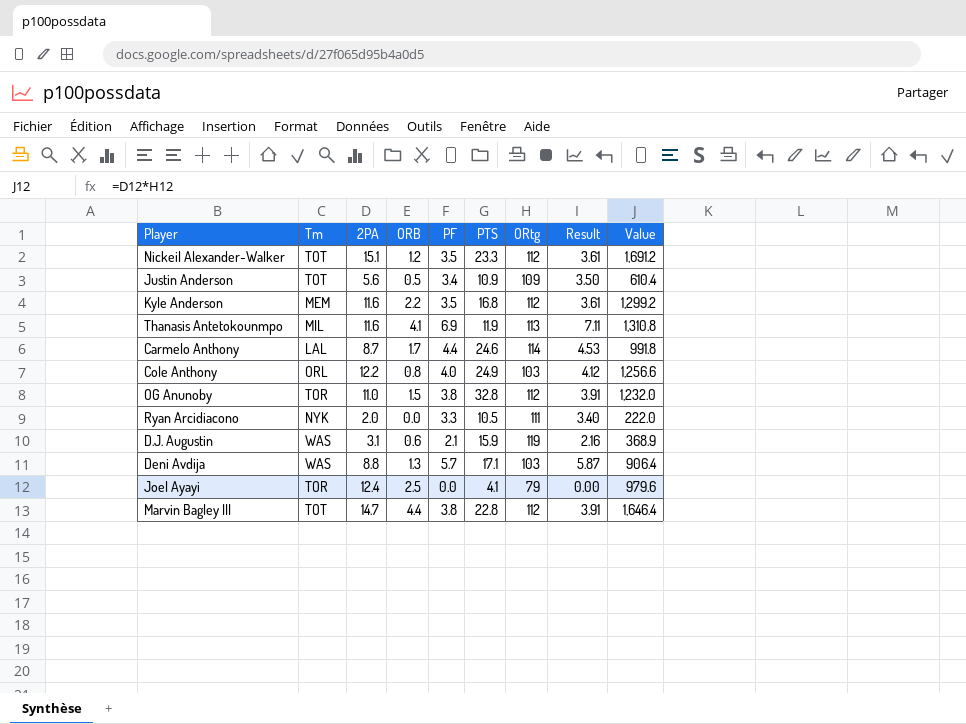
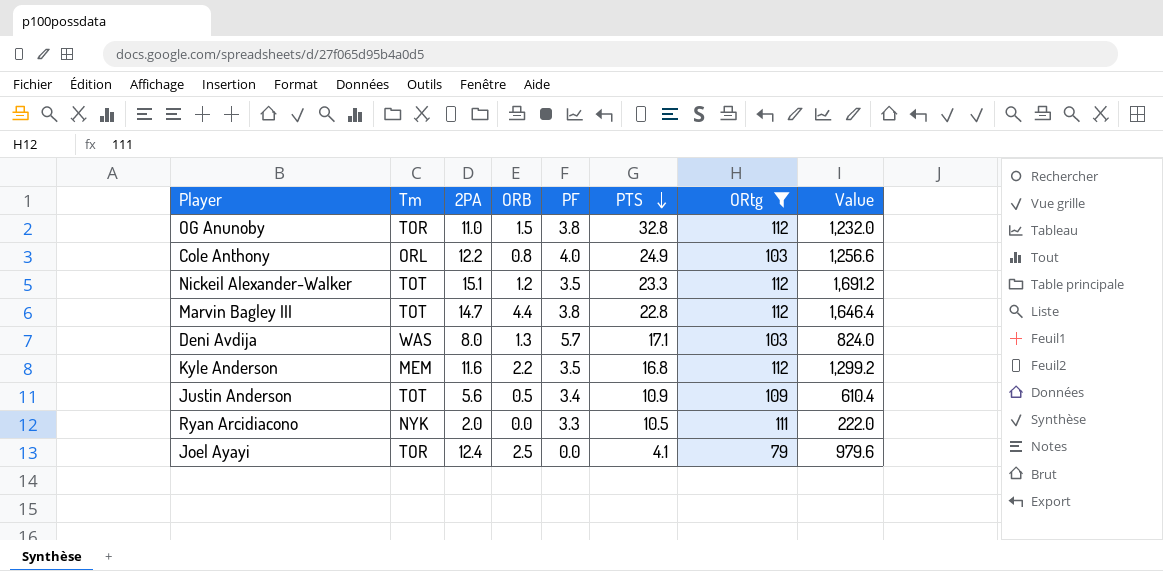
filter: none -> ORtg <= 112
row order: none -> PTS descending
column Result | formula: [PF] * 1.03 -> none
Deni Avdija | 2PA: 8.8 -> 8.0
Deni Avdija | Value: 906.4 -> 824.0

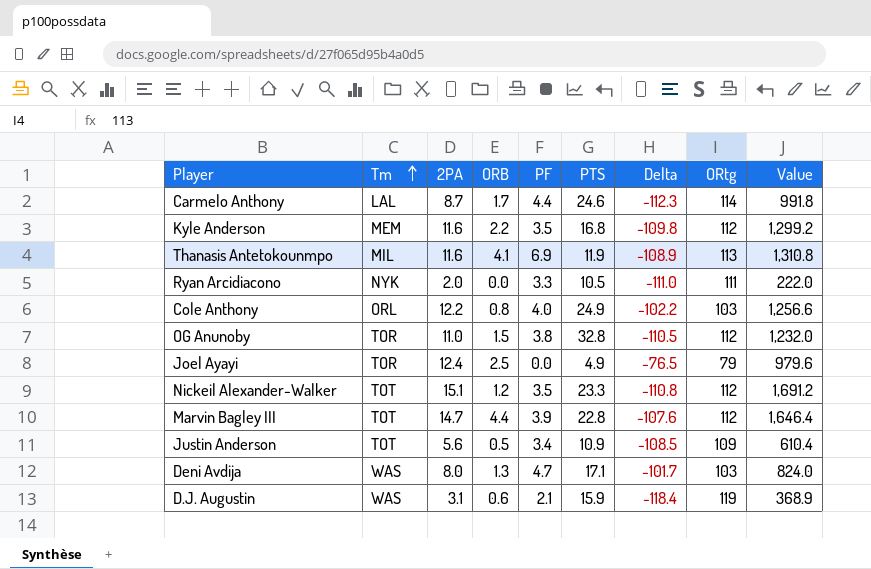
filter: ORtg <= 112 -> none
row order: PTS descending -> Tm ascending
column Delta | formula: none -> [ORB] - [ORtg]
Joel Ayayi | PTS: 4.1 -> 4.9
Marvin Bagley III | PF: 3.8 -> 3.9
Deni Avdija | PF: 5.7 -> 4.7

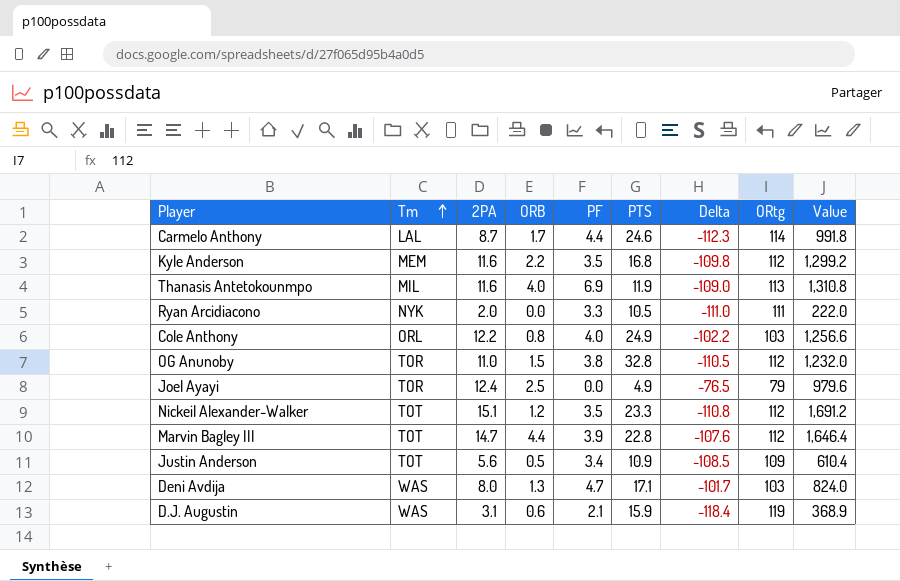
Thanasis Antetokounmpo | ORB: 4.1 -> 4.0
Thanasis Antetokounmpo | Delta: -108.9 -> -109.0

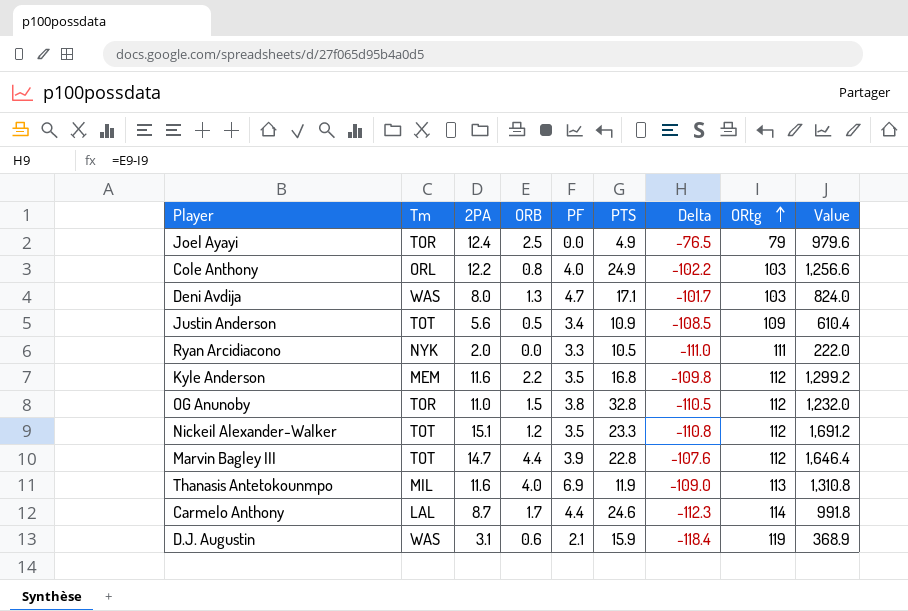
row order: Tm ascending -> ORtg ascending

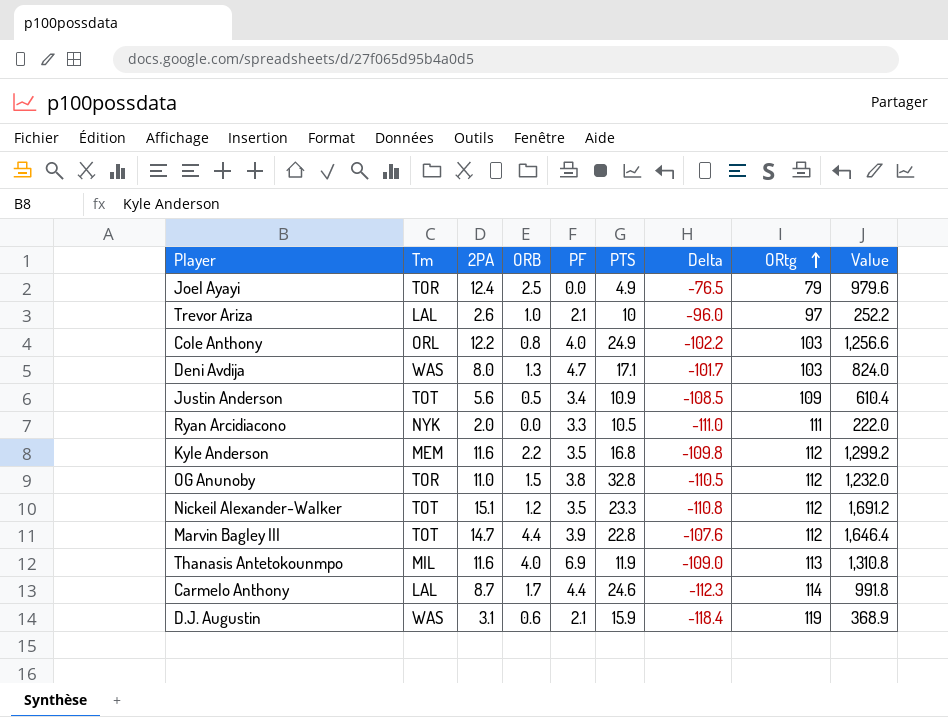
row Trevor Ariza: none -> LAL | 2.6 | 1.0 | 2.1 | 10 | -96.0 | 97 | 252.2

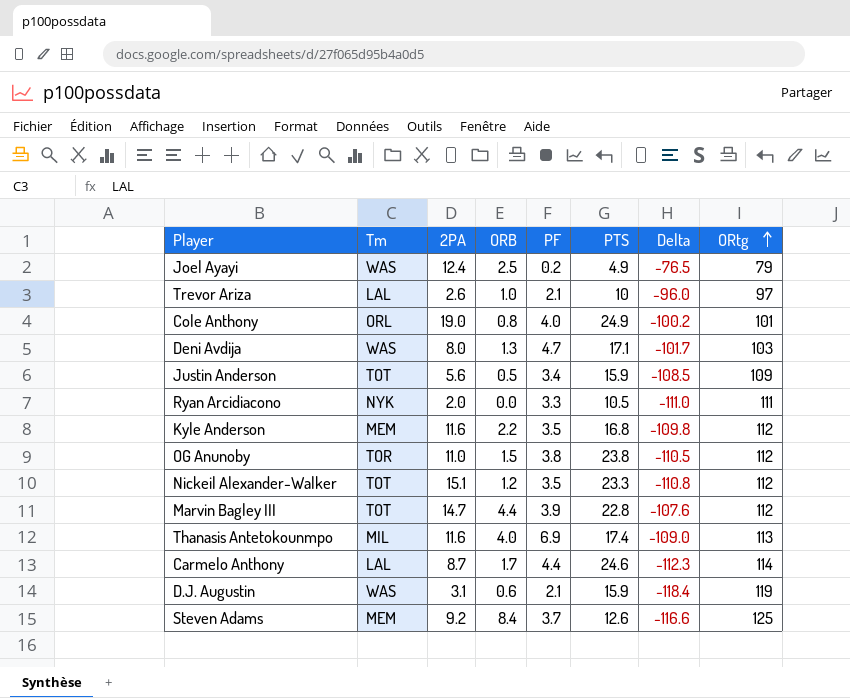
column Value | formula: [2PA] * [ORtg] -> none
Joel Ayayi | Tm: TOR -> WAS
Joel Ayayi | PF: 0.0 -> 0.2
Cole Anthony | 2PA: 12.2 -> 19.0
Cole Anthony | Delta: -102.2 -> -100.2
Cole Anthony | ORtg: 103 -> 101
Justin Anderson | PTS: 10.9 -> 15.9
OG Anunoby | PTS: 32.8 -> 23.8
Thanasis Antetokounmpo | PTS: 11.9 -> 17.4
row Steven Adams: none -> MEM | 9.2 | 8.4 | 3.7 | 12.6 | -116.6 | 125

